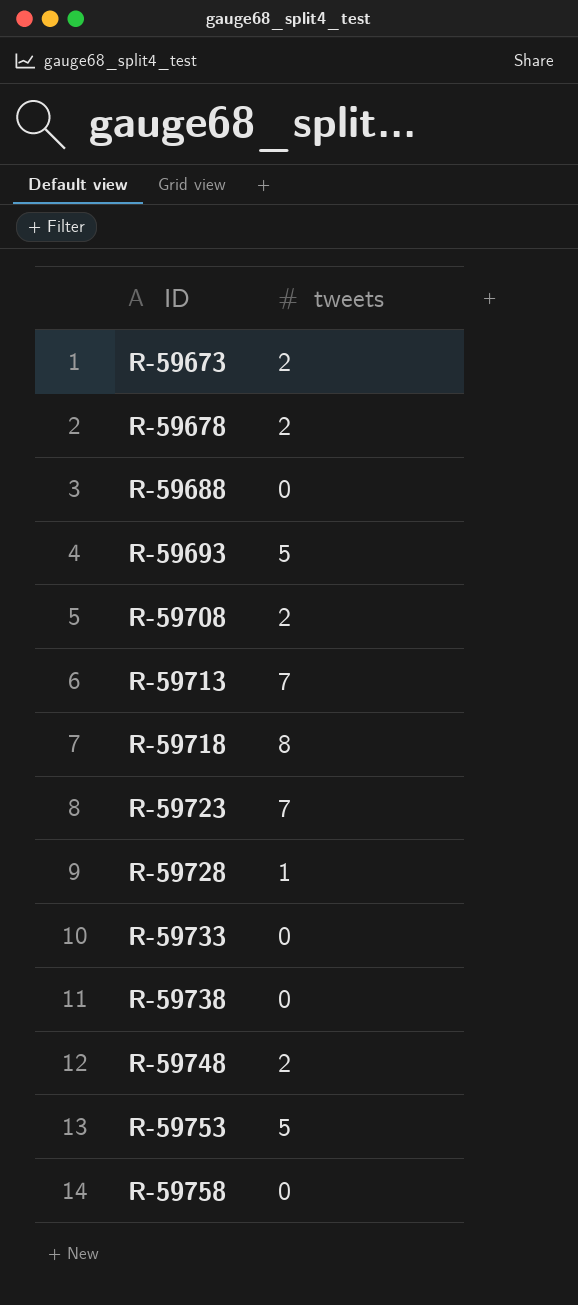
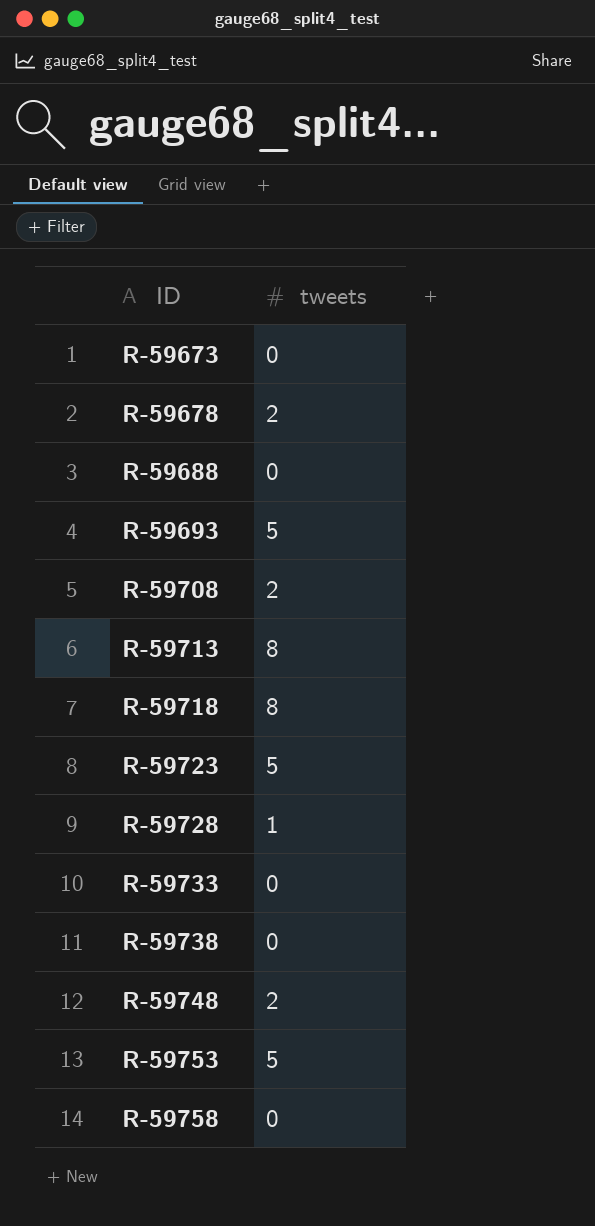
R-59673 | tweets: 2 -> 0
R-59713 | tweets: 7 -> 8
R-59723 | tweets: 7 -> 5

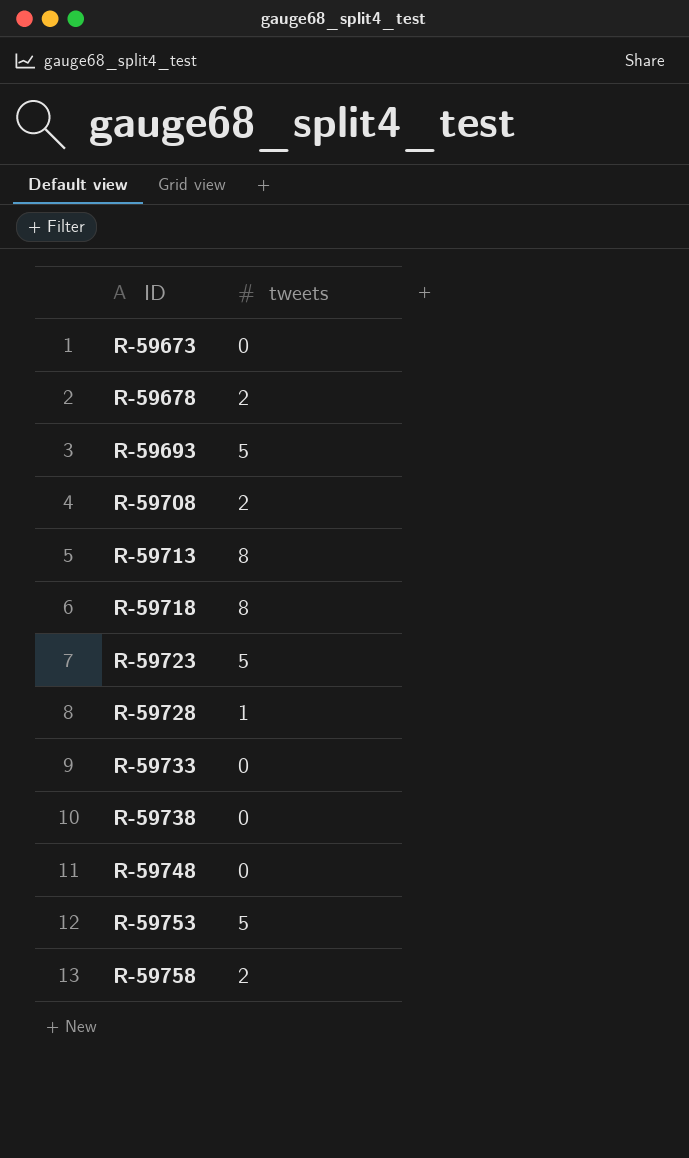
row R-59688: 0 -> none
R-59748 | tweets: 2 -> 0
R-59758 | tweets: 0 -> 2

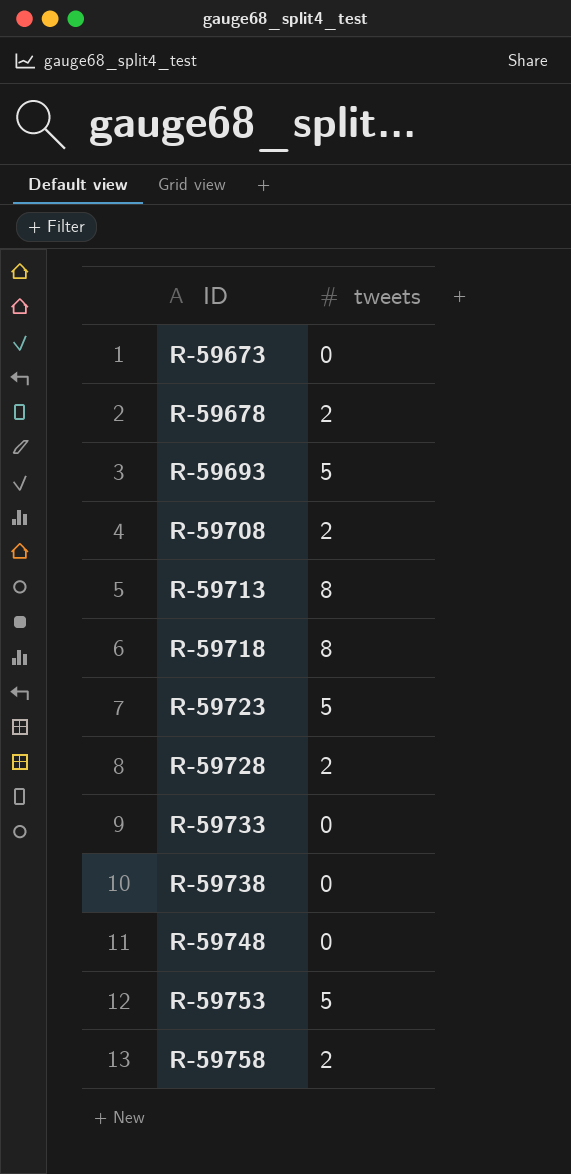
R-59728 | tweets: 1 -> 2

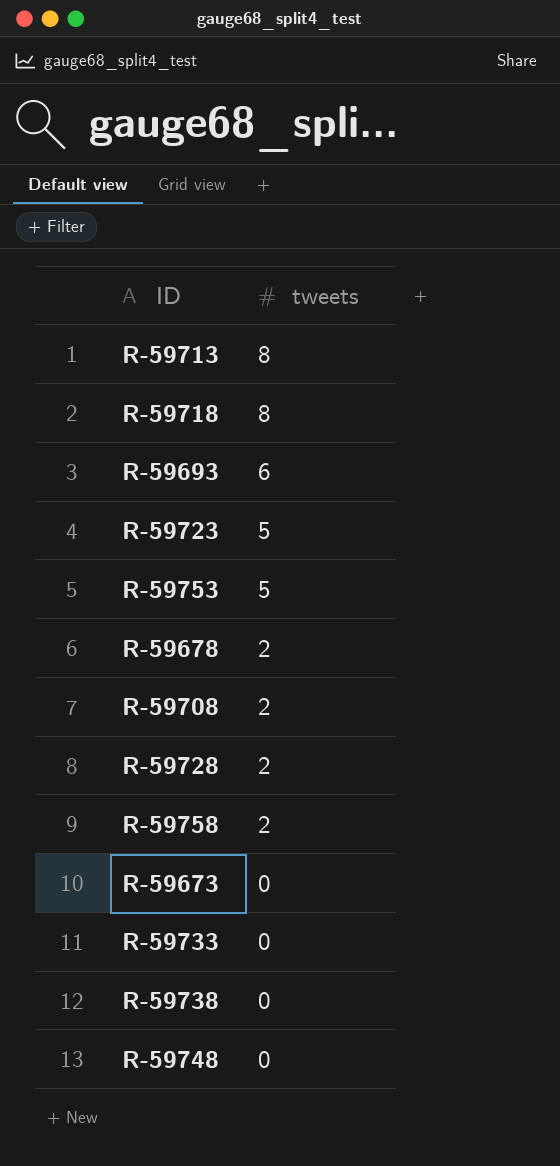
row order: ID ascending -> tweets descending
R-59693 | tweets: 5 -> 6

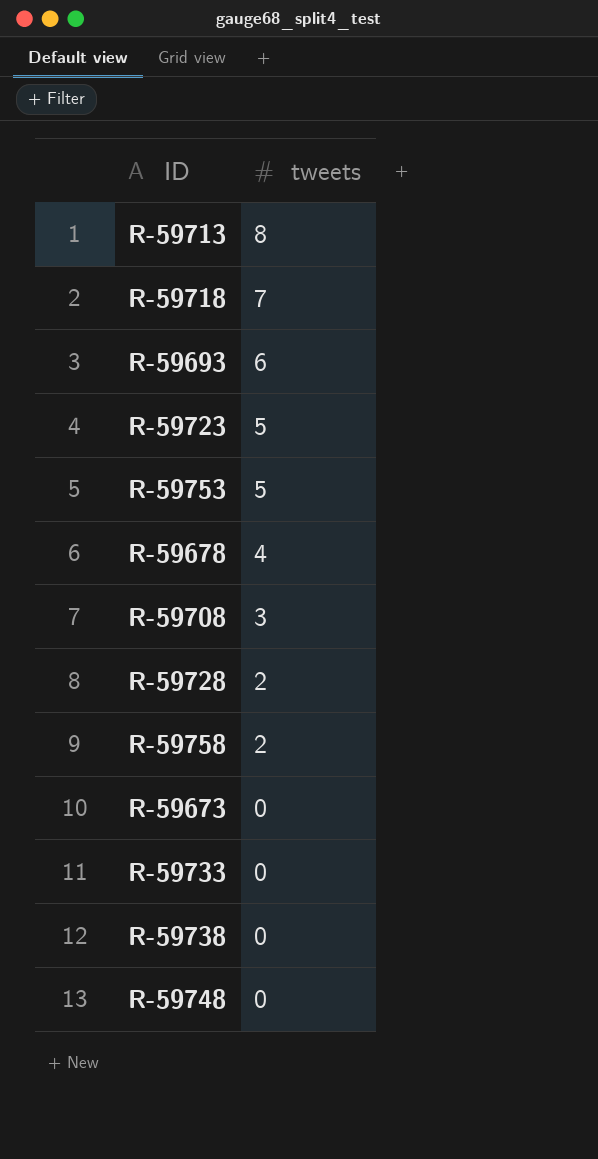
R-59718 | tweets: 8 -> 7
R-59678 | tweets: 2 -> 4
R-59708 | tweets: 2 -> 3

